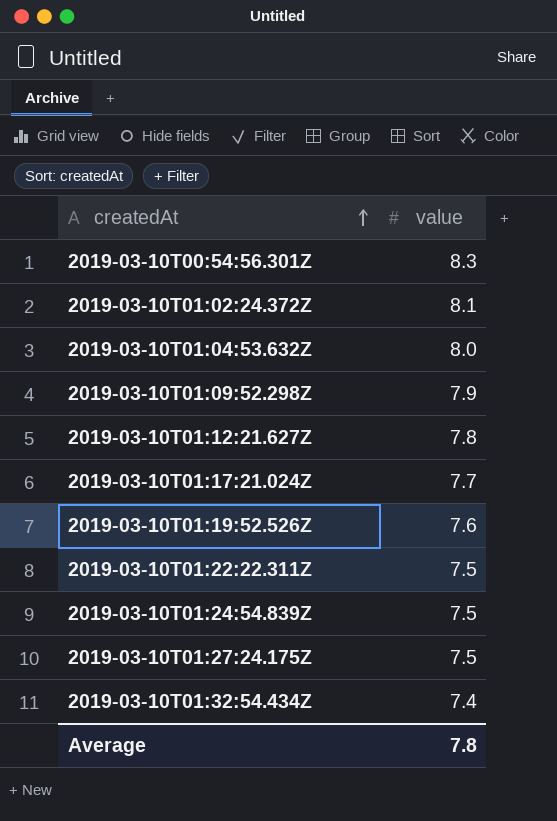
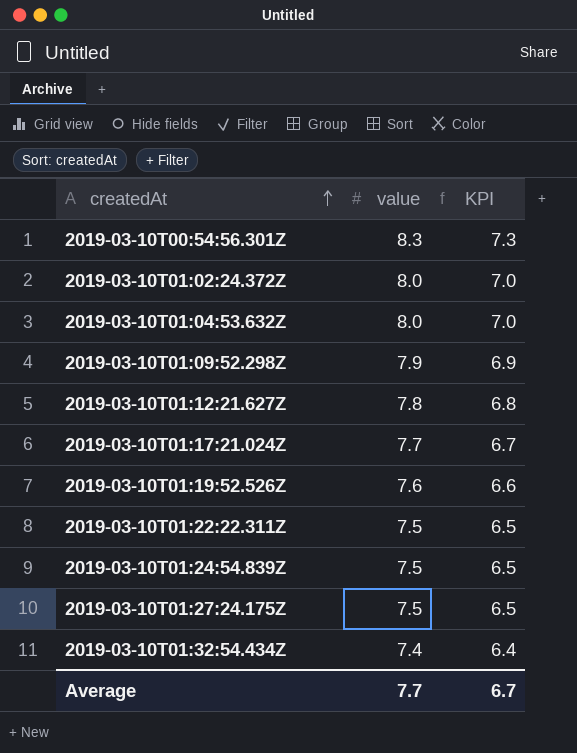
column KPI | formula: none -> [value] - 1
2019-03-10T01:02:24.372Z | value: 8.1 -> 8.0
Average | value: 7.8 -> 7.7

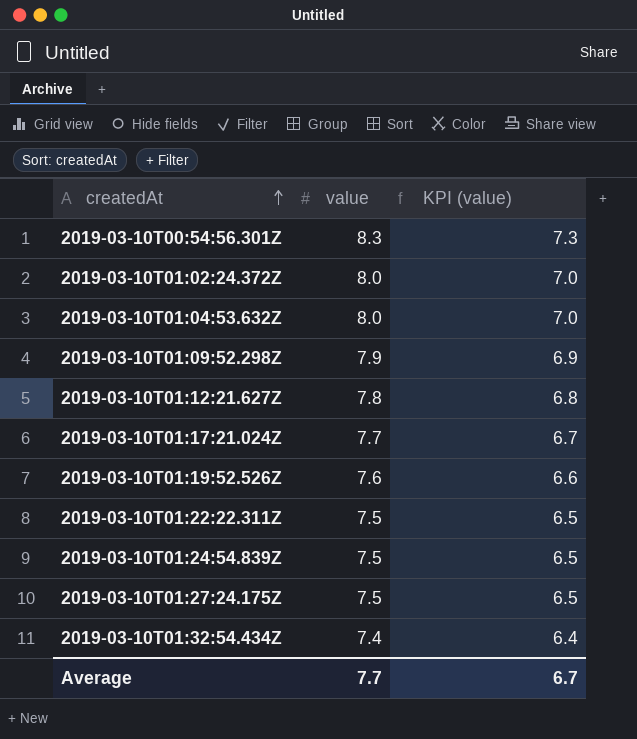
column name: KPI -> KPI (value)

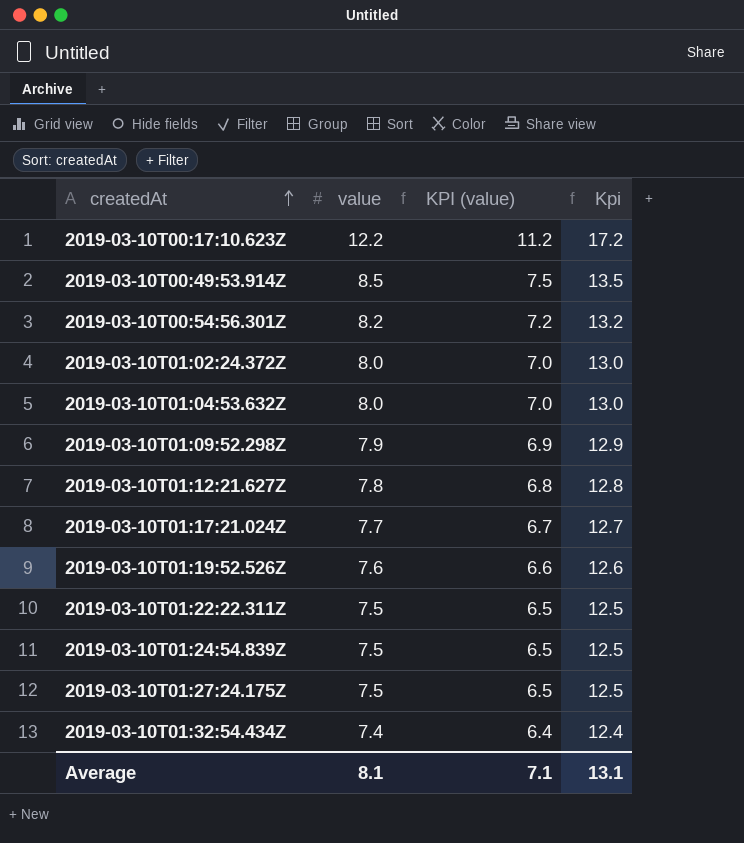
column Kpi | formula: none -> [value] + 5
row 2019-03-10T00:17:10.623Z: none -> 12.2 | 11.2 | 17.2
row 2019-03-10T00:49:53.914Z: none -> 8.5 | 7.5 | 13.5
2019-03-10T00:54:56.301Z | value: 8.3 -> 8.2
2019-03-10T00:54:56.301Z | KPI (value): 7.3 -> 7.2
Average | value: 7.7 -> 8.1
Average | KPI (value): 6.7 -> 7.1

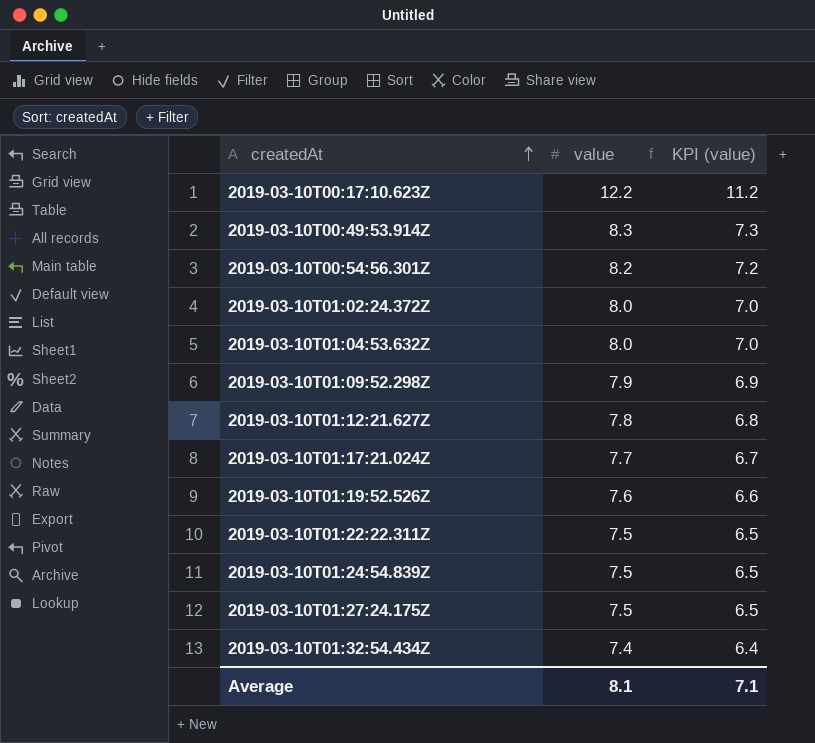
column Kpi | formula: [value] + 5 -> none
2019-03-10T00:49:53.914Z | value: 8.5 -> 8.3
2019-03-10T00:49:53.914Z | KPI (value): 7.5 -> 7.3

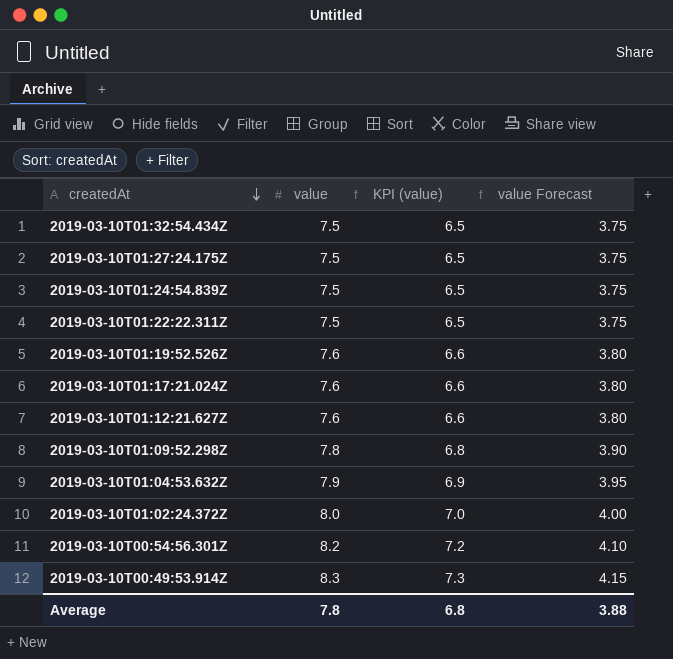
row order: createdAt ascending -> createdAt descending
column value Forecast | formula: none -> [value] * 0.5
row 2019-03-10T00:17:10.623Z: 12.2 | 11.2 -> none
2019-03-10T01:32:54.434Z | value: 7.4 -> 7.5
2019-03-10T01:32:54.434Z | KPI (value): 6.4 -> 6.5
2019-03-10T01:17:21.024Z | value: 7.7 -> 7.6
2019-03-10T01:17:21.024Z | KPI (value): 6.7 -> 6.6
2019-03-10T01:12:21.627Z | value: 7.8 -> 7.6
2019-03-10T01:12:21.627Z | KPI (value): 6.8 -> 6.6
2019-03-10T01:09:52.298Z | value: 7.9 -> 7.8
2019-03-10T01:09:52.298Z | KPI (value): 6.9 -> 6.8
2019-03-10T01:04:53.632Z | value: 8.0 -> 7.9
2019-03-10T01:04:53.632Z | KPI (value): 7.0 -> 6.9
Average | value: 8.1 -> 7.8
Average | KPI (value): 7.1 -> 6.8

